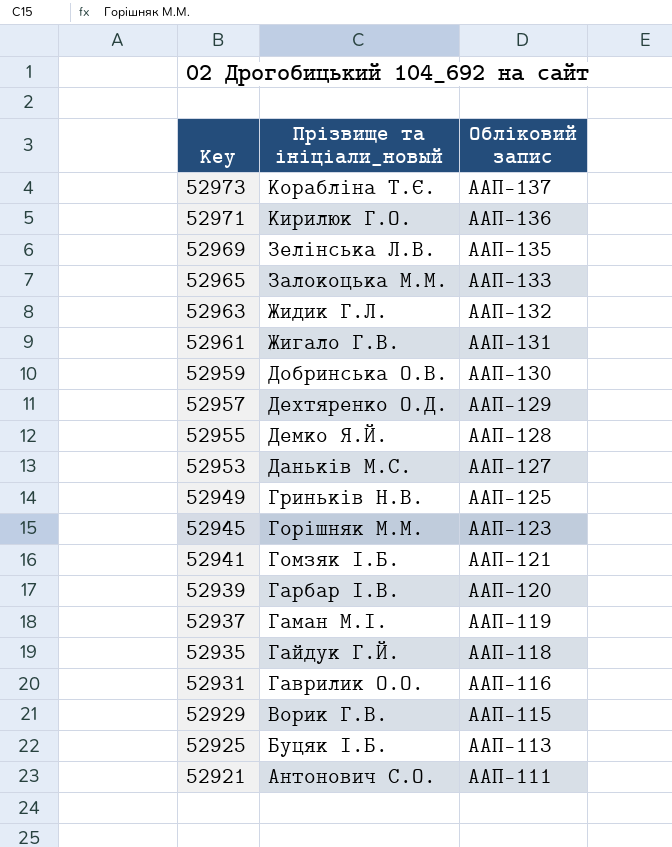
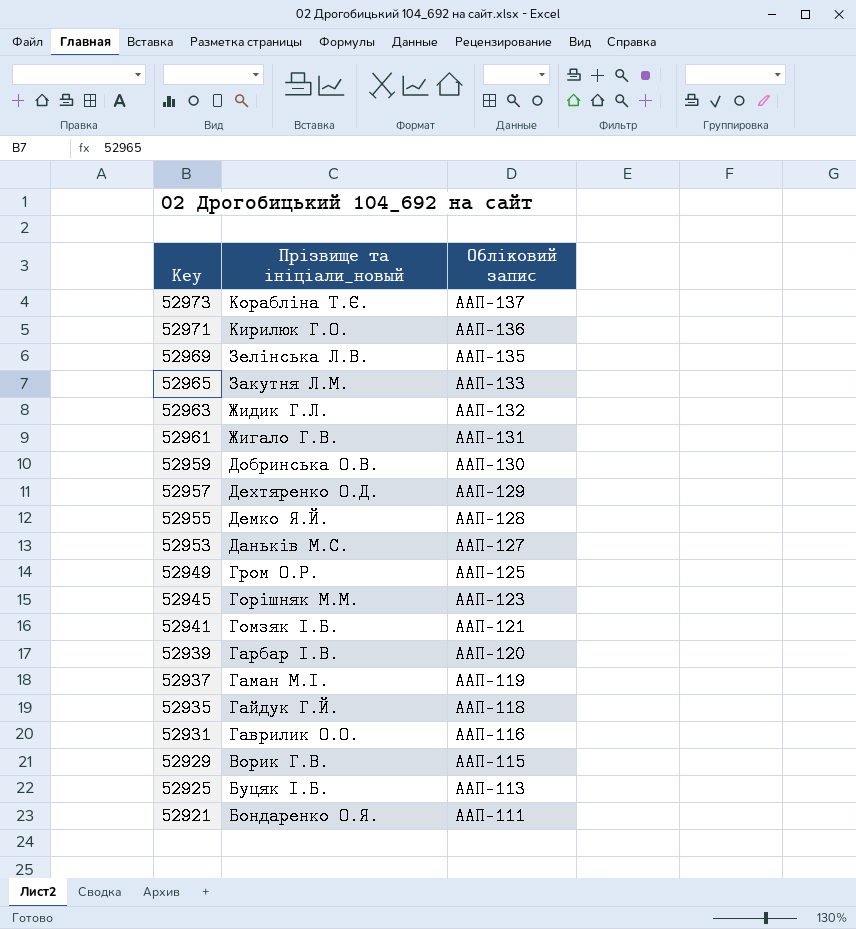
52965 | Прізвище та ініціали_новый: Залокоцька М.М. -> Закутня Л.М.
52949 | Прізвище та ініціали_новый: Гриньків Н.В. -> Гром О.Р.
52921 | Прізвище та ініціали_новый: Антонович С.О. -> Бондаренко О.Я.

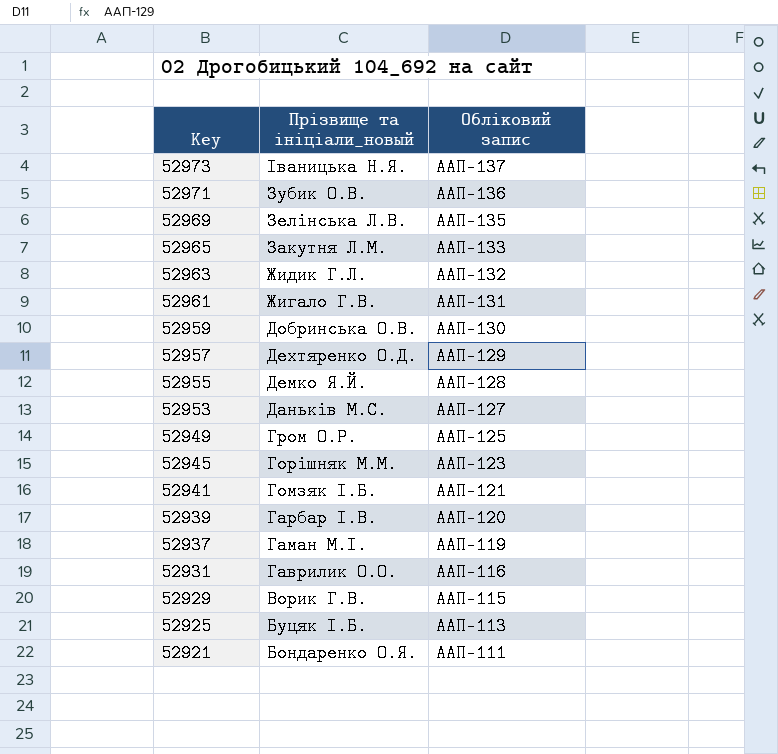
row 52935: Гайдук Г.Й. | ААП-118 -> none
52973 | Прізвище та ініціали_новый: Корабліна Т.Є. -> Іваницька Н.Я.
52971 | Прізвище та ініціали_новый: Кирилюк Г.О. -> Зубик О.В.

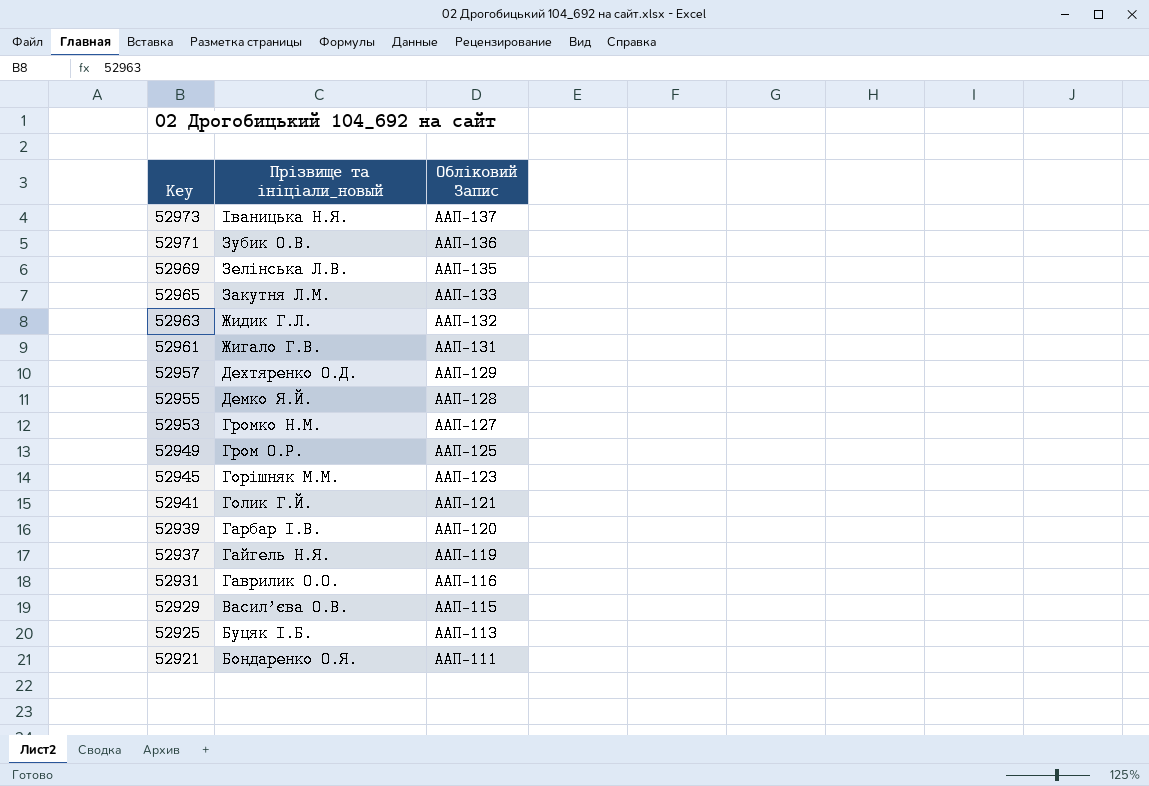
column name: Обліковий запис -> Обліковий Запис
row 52959: Добринська О.В. | ААП-130 -> none
52953 | Прізвище та ініціали_новый: Даньків М.С. -> Громко Н.М.
52941 | Прізвище та ініціали_новый: Гомзяк І.Б. -> Голик Г.Й.
52937 | Прізвище та ініціали_новый: Гаман М.І. -> Гайгель Н.Я.
52929 | Прізвище та ініціали_новый: Ворик Г.В. -> Васил’єва О.В.

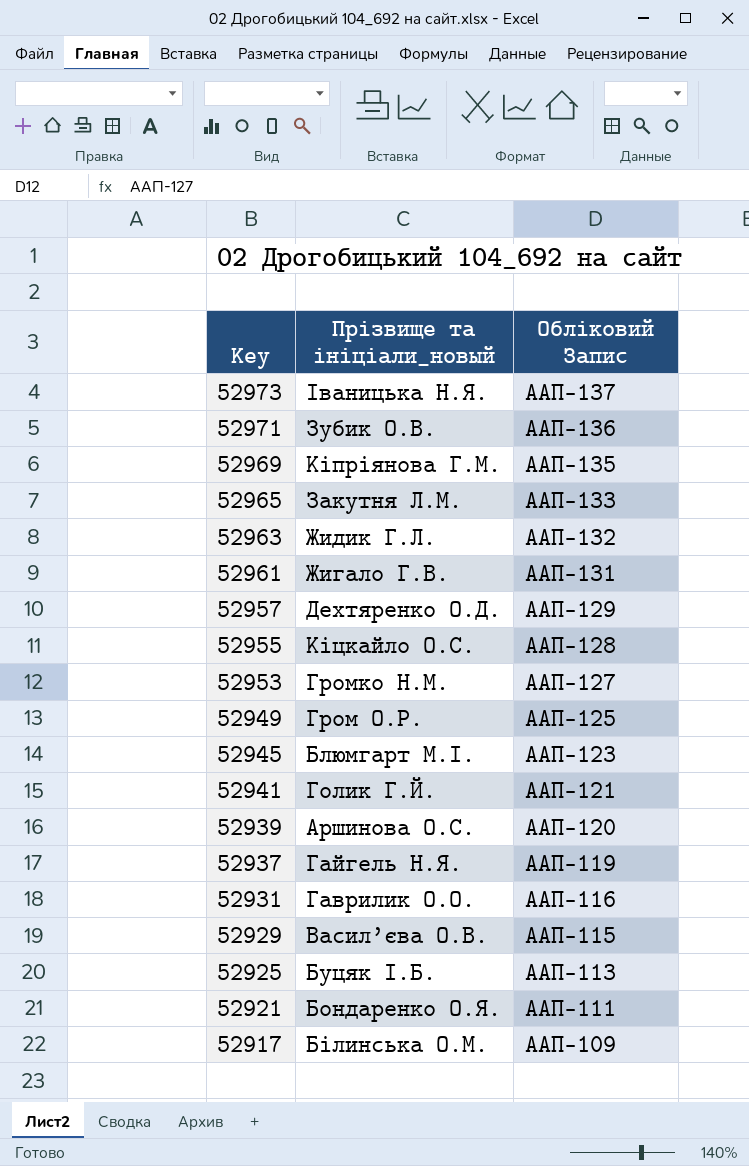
52969 | Прізвище та ініціали_новый: Зелінська Л.В. -> Кіпріянова Г.М.
52955 | Прізвище та ініціали_новый: Демко Я.Й. -> Кіцкайло О.С.
52945 | Прізвище та ініціали_новый: Горішняк М.М. -> Блюмгарт М.І.
52939 | Прізвище та ініціали_новый: Гарбар І.В. -> Аршинова О.С.
row 52917: none -> Білинська О.М. | ААП-109

